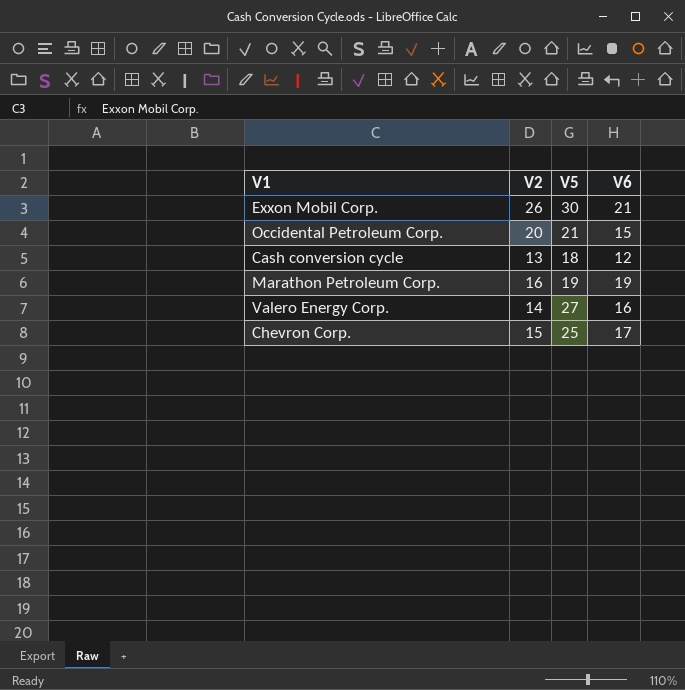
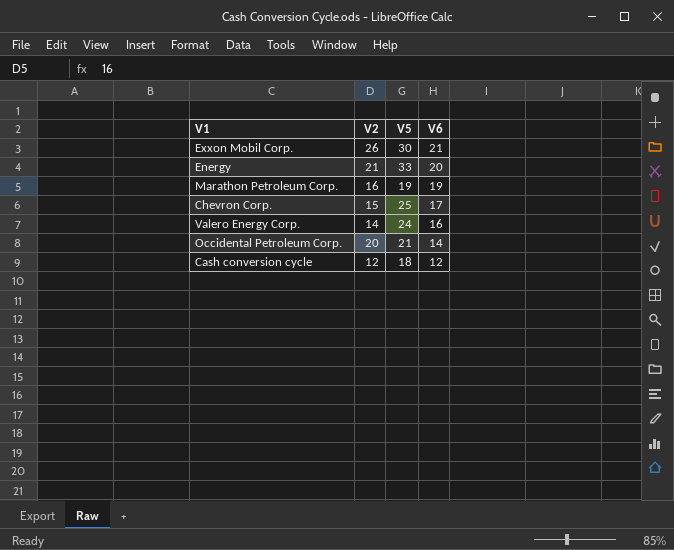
row order: none -> V6 descending
row Energy: none -> 21 | 33 | 20
Valero Energy Corp. | V5: 27 -> 24
Occidental Petroleum Corp. | V6: 15 -> 14
Cash conversion cycle | V2: 13 -> 12

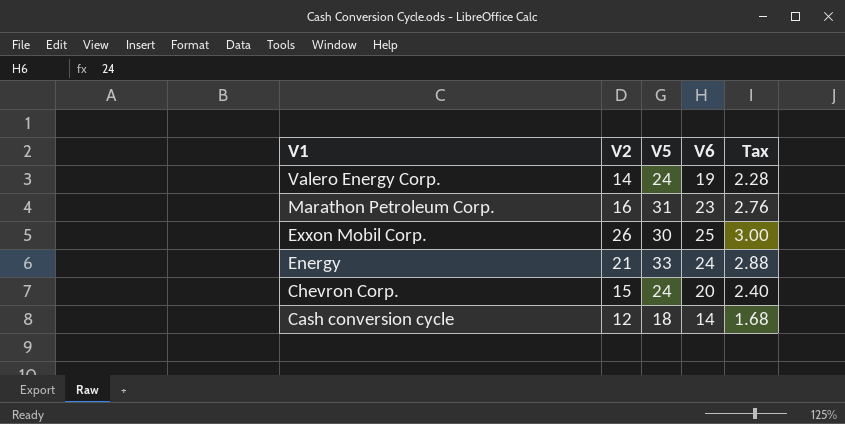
row order: V6 descending -> V1 descending
column Tax | formula: none -> [V6] * 0.12
row Occidental Petroleum Corp.: 20 | 21 | 14 -> none
Valero Energy Corp. | V6: 16 -> 19
Marathon Petroleum Corp. | V5: 19 -> 31
Marathon Petroleum Corp. | V6: 19 -> 23
Exxon Mobil Corp. | V6: 21 -> 25
Energy | V6: 20 -> 24
Chevron Corp. | V5: 25 -> 24
Chevron Corp. | V6: 17 -> 20
Cash conversion cycle | V6: 12 -> 14

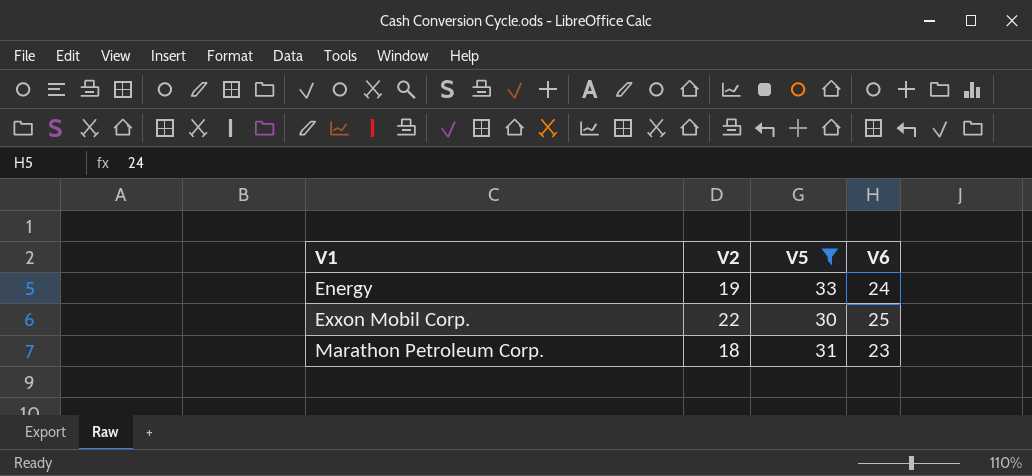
filter: none -> V5 >= 30
row order: V1 descending -> V1 ascending
column Tax | formula: [V6] * 0.12 -> none
Energy | V2: 21 -> 19
Exxon Mobil Corp. | V2: 26 -> 22
Marathon Petroleum Corp. | V2: 16 -> 18

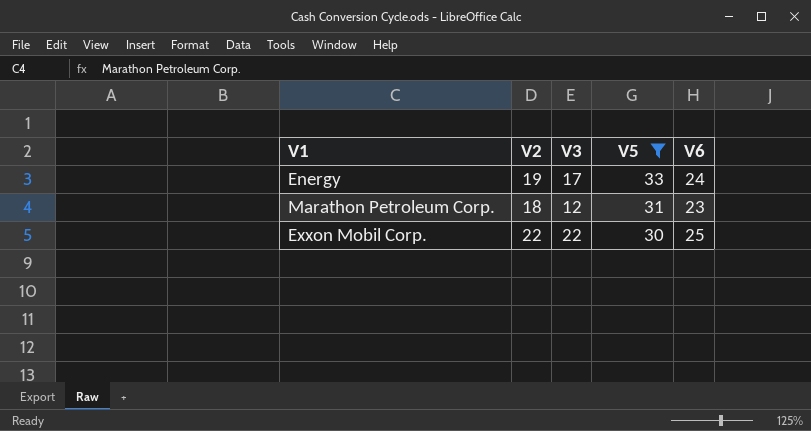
row order: V1 ascending -> V5 descending
column V3 | position: none -> 3

